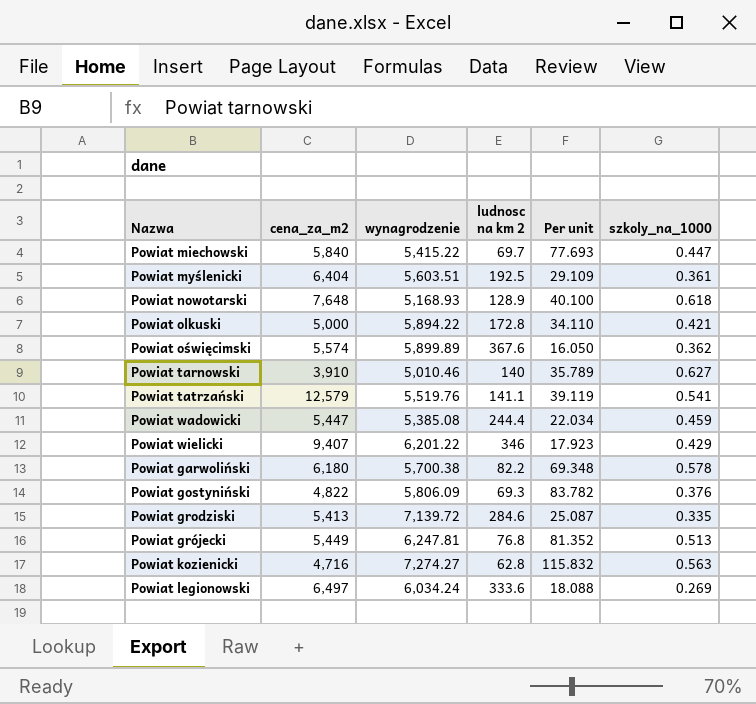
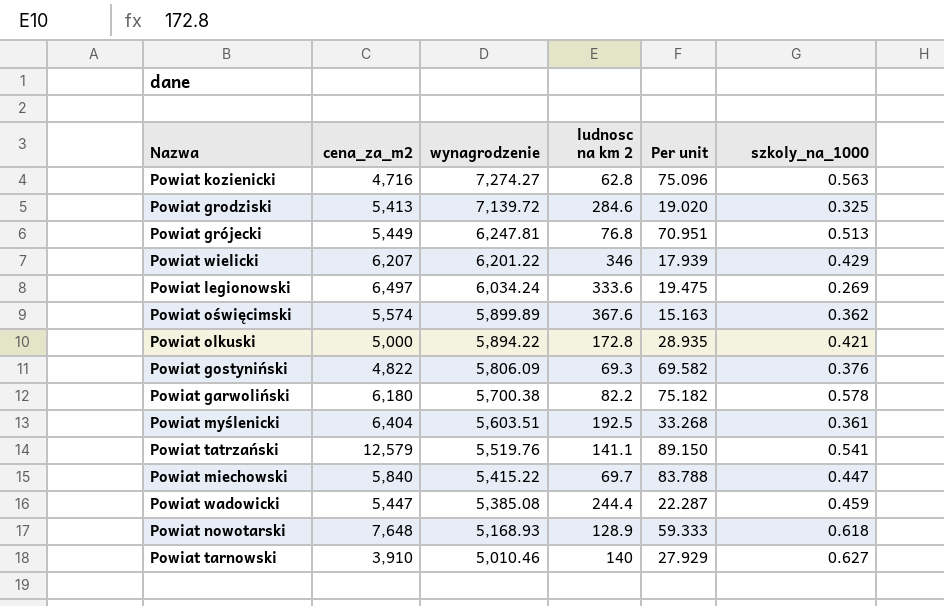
row order: none -> wynagrodzenie descending
column Per unit | formula: [wynagrodzenie] / [ludnosc na km 2] -> [cena_za_m2] / [ludnosc na km 2]
Powiat grodziski | szkoly_na_1000: 0.335 -> 0.325
Powiat wielicki | cena_za_m2: 9,407 -> 6,207

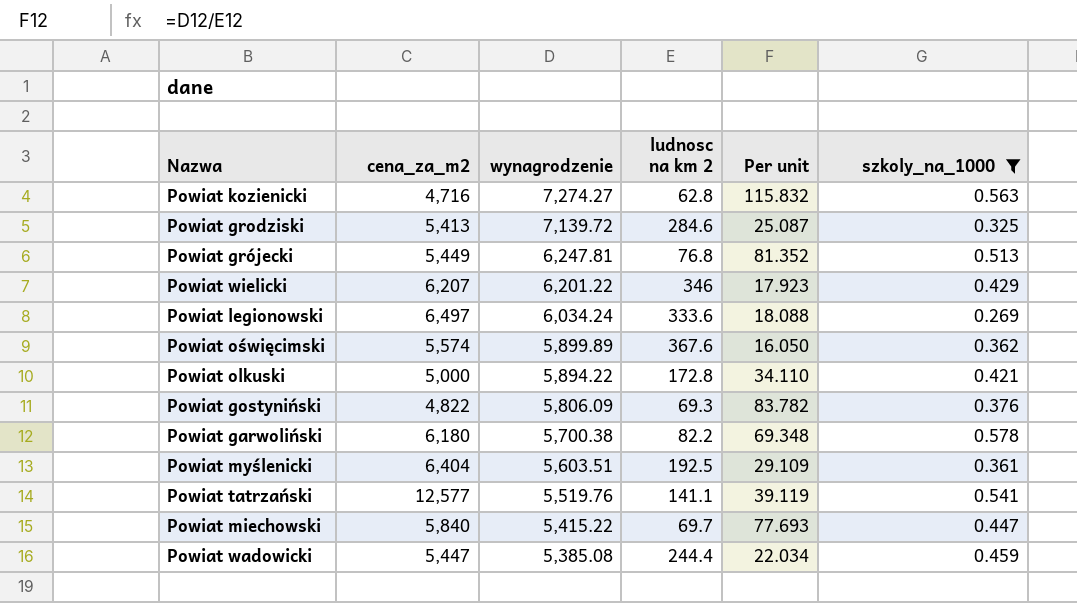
filter: none -> szkoly_na_1000 <= 0.578
column Per unit | formula: [cena_za_m2] / [ludnosc na km 2] -> [wynagrodzenie] / [ludnosc na km 2]
Powiat tatrzański | cena_za_m2: 12,579 -> 12,577

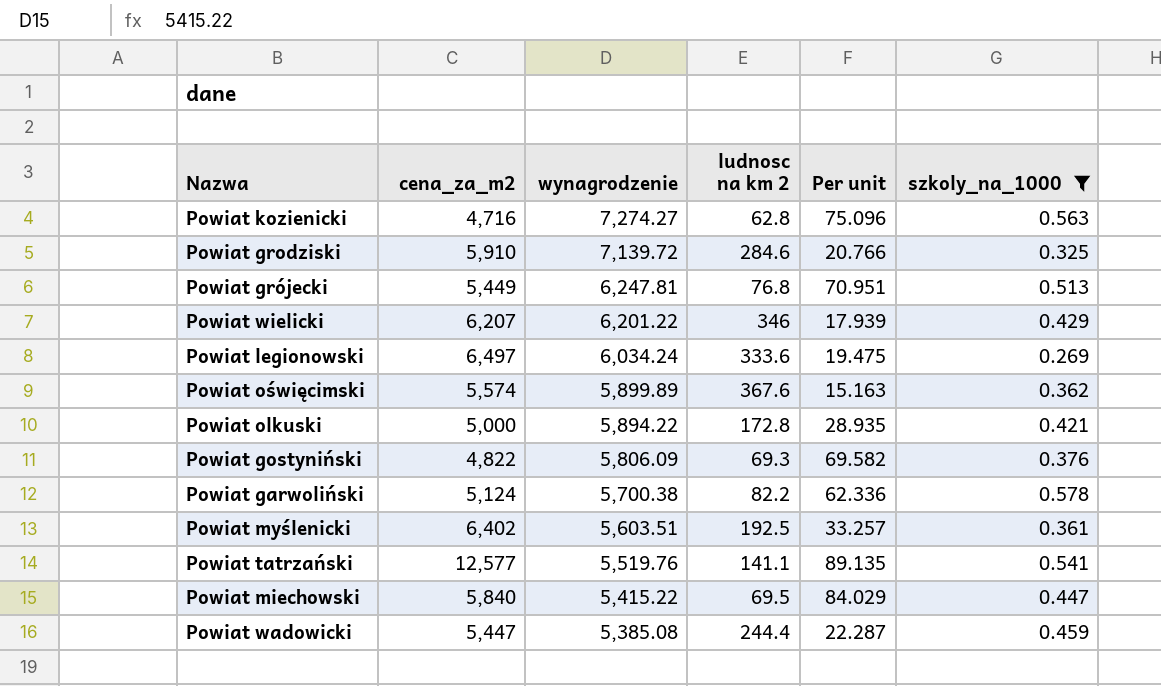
column Per unit | formula: [wynagrodzenie] / [ludnosc na km 2] -> [cena_za_m2] / [ludnosc na km 2]
Powiat grodziski | cena_za_m2: 5,413 -> 5,910
Powiat garwoliński | cena_za_m2: 6,180 -> 5,124
Powiat myślenicki | cena_za_m2: 6,404 -> 6,402
Powiat miechowski | ludnosc na km 2: 69.7 -> 69.5

